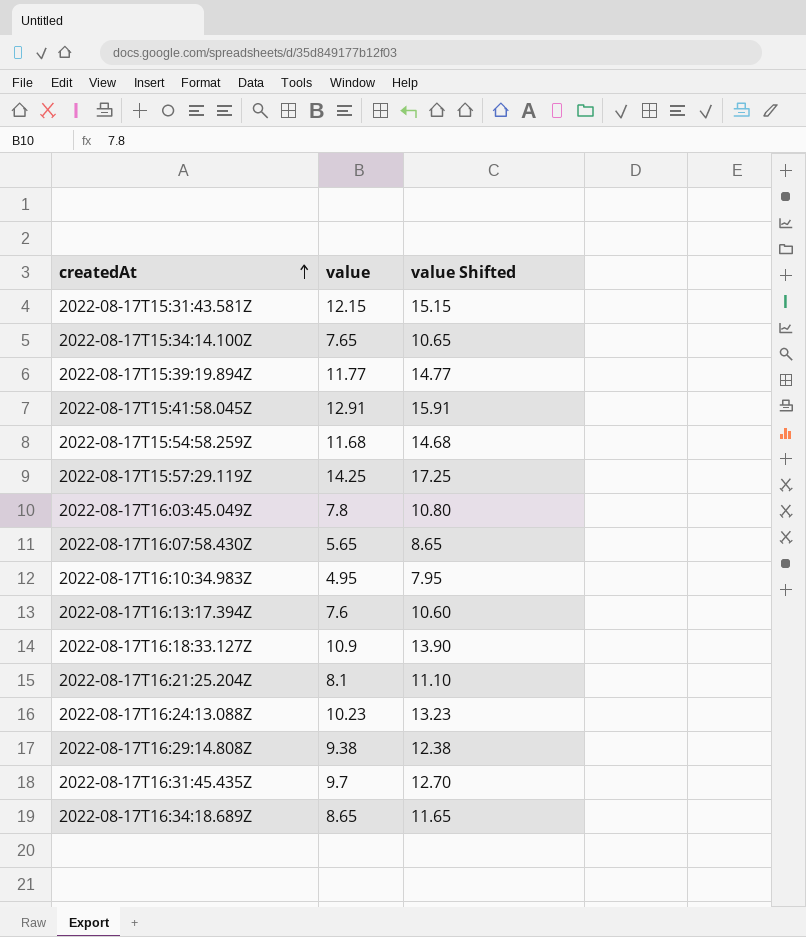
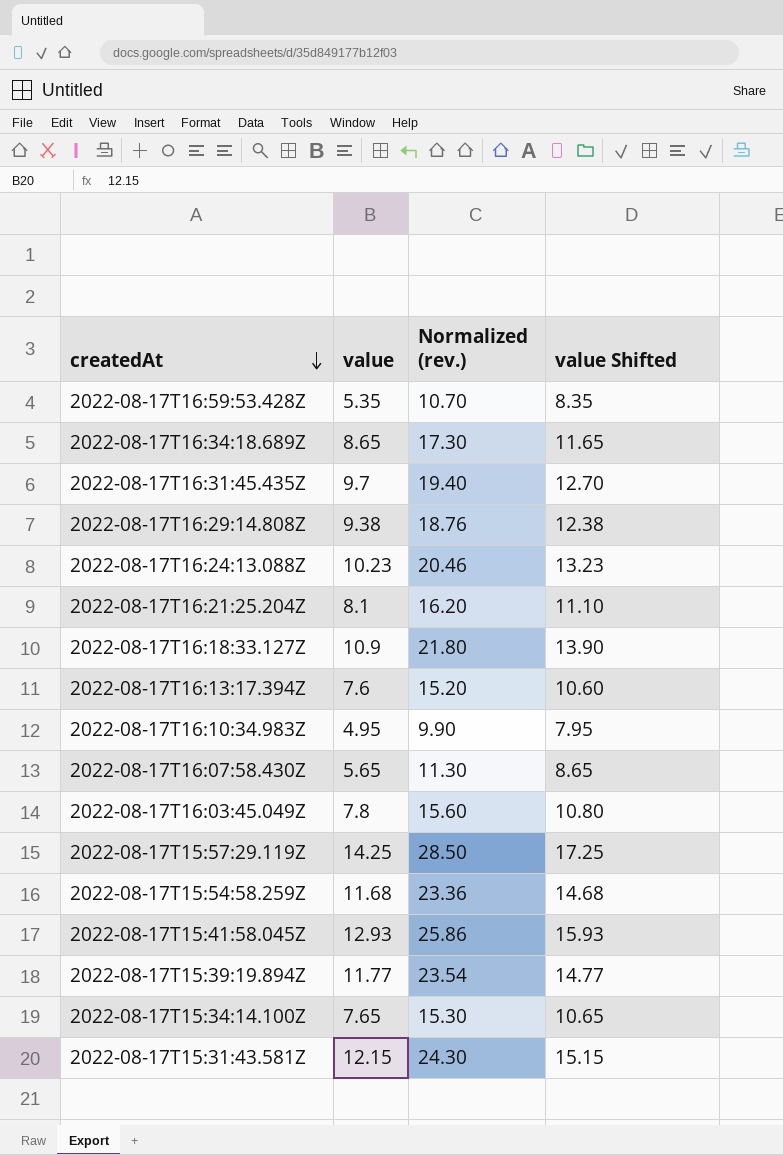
row order: createdAt ascending -> createdAt descending
column Normalized (rev.) | formula: none -> [value] * 2
row 2022-08-17T16:59:53.428Z: none -> 5.35 | 10.70 | 8.35
2022-08-17T15:41:58.045Z | value: 12.91 -> 12.93
2022-08-17T15:41:58.045Z | value Shifted: 15.91 -> 15.93

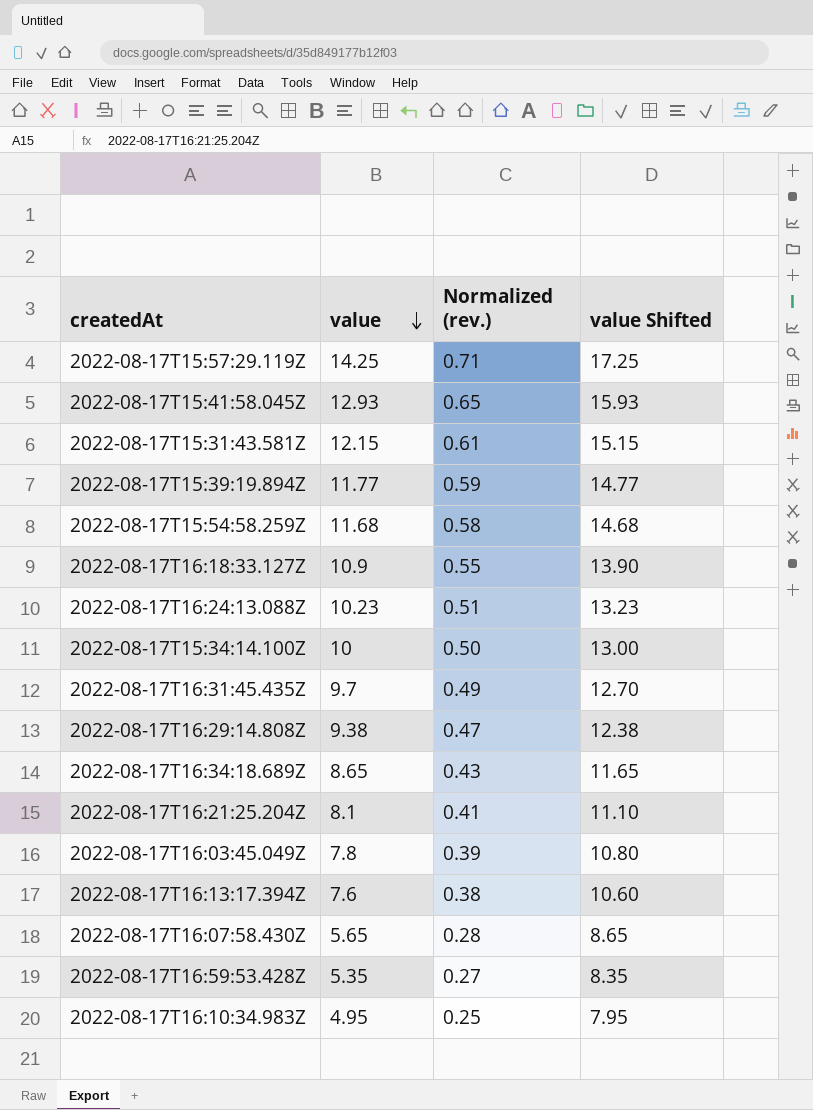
row order: createdAt descending -> value descending
column Normalized (rev.) | formula: [value] * 2 -> [value] * 0.05
2022-08-17T15:34:14.100Z | value: 7.65 -> 10
2022-08-17T15:34:14.100Z | value Shifted: 10.65 -> 13.00

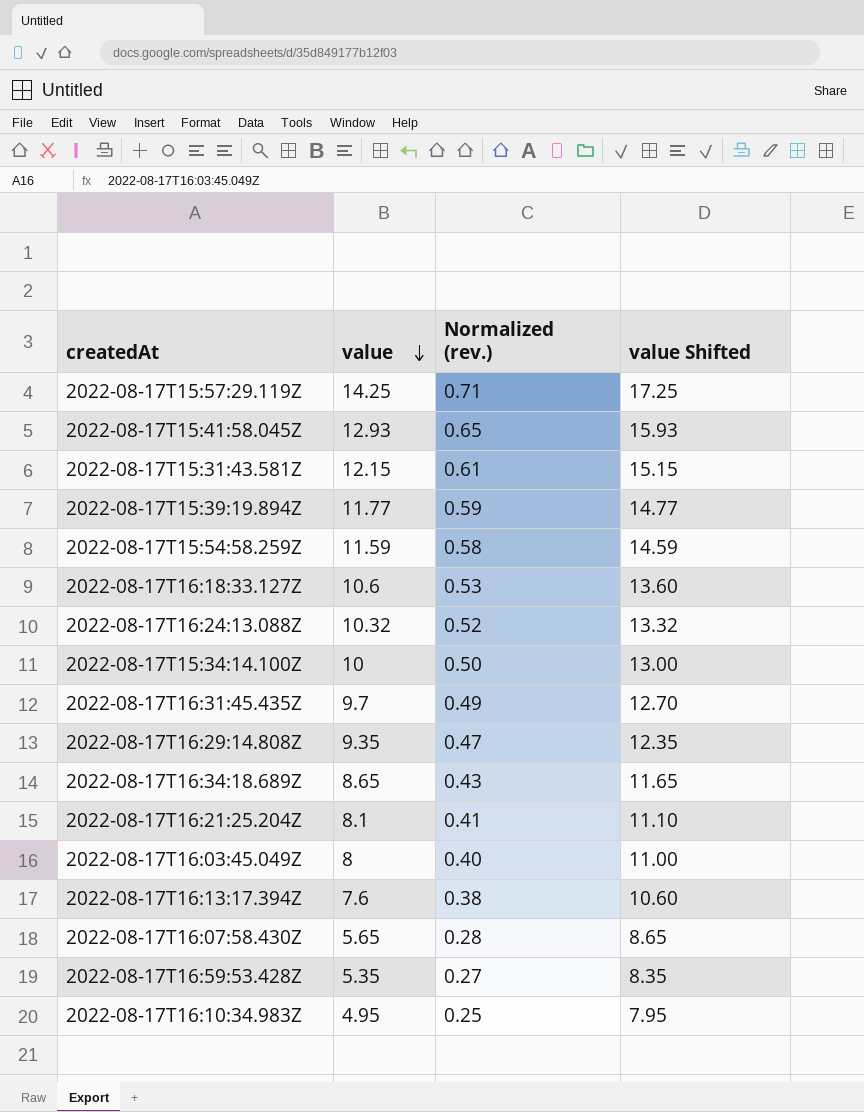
2022-08-17T15:54:58.259Z | value: 11.68 -> 11.59
2022-08-17T15:54:58.259Z | value Shifted: 14.68 -> 14.59
2022-08-17T16:18:33.127Z | value: 10.9 -> 10.6
2022-08-17T16:18:33.127Z | Normalized (rev.): 0.55 -> 0.53
2022-08-17T16:18:33.127Z | value Shifted: 13.90 -> 13.60
2022-08-17T16:24:13.088Z | value: 10.23 -> 10.32
2022-08-17T16:24:13.088Z | Normalized (rev.): 0.51 -> 0.52
2022-08-17T16:24:13.088Z | value Shifted: 13.23 -> 13.32
2022-08-17T16:29:14.808Z | value: 9.38 -> 9.35
2022-08-17T16:29:14.808Z | value Shifted: 12.38 -> 12.35
2022-08-17T16:03:45.049Z | value: 7.8 -> 8
2022-08-17T16:03:45.049Z | Normalized (rev.): 0.39 -> 0.40
2022-08-17T16:03:45.049Z | value Shifted: 10.80 -> 11.00

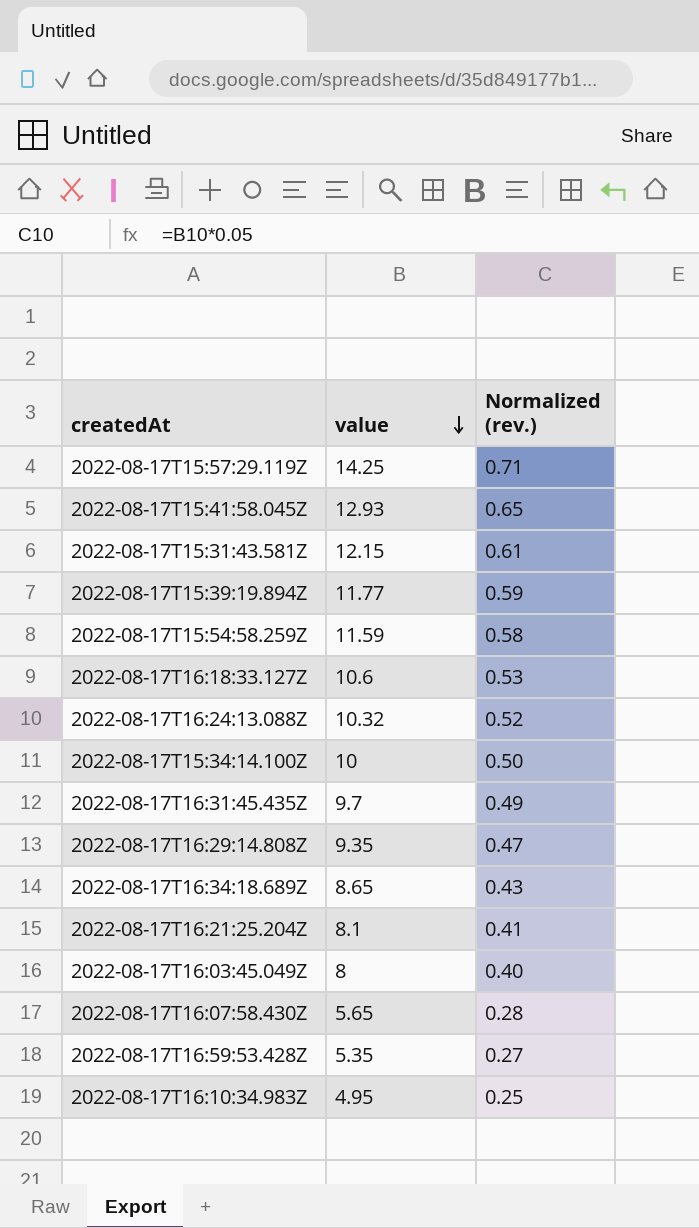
column value Shifted | formula: [value] + 3 -> none
row 2022-08-17T16:13:17.394Z: 7.6 | 0.38 | 10.60 -> none

